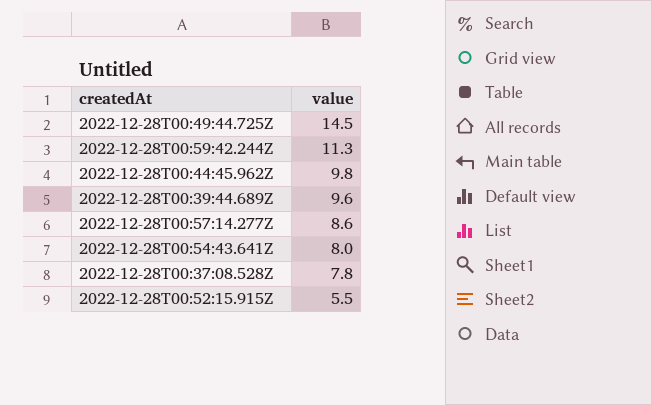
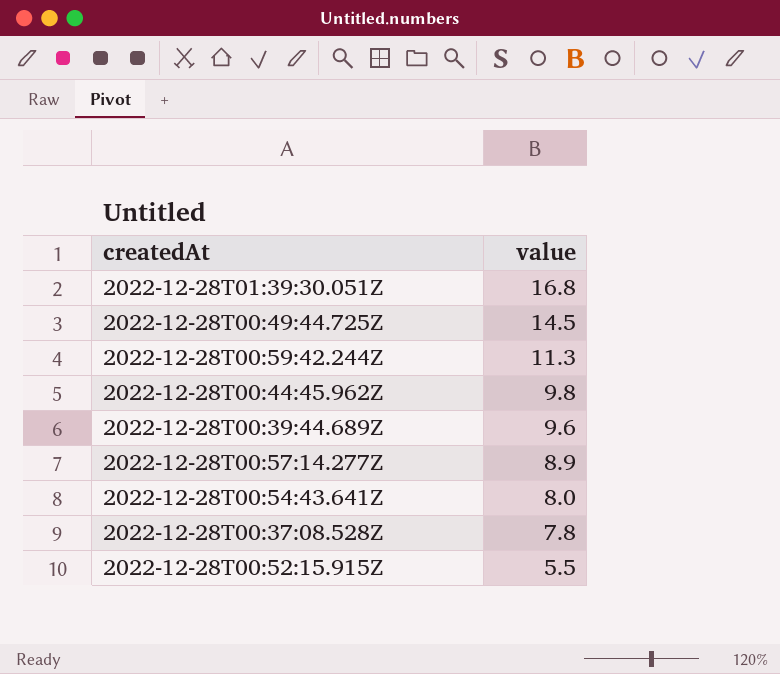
row 2022-12-28T01:39:30.051Z: none -> 16.8
2022-12-28T00:57:14.277Z | value: 8.6 -> 8.9

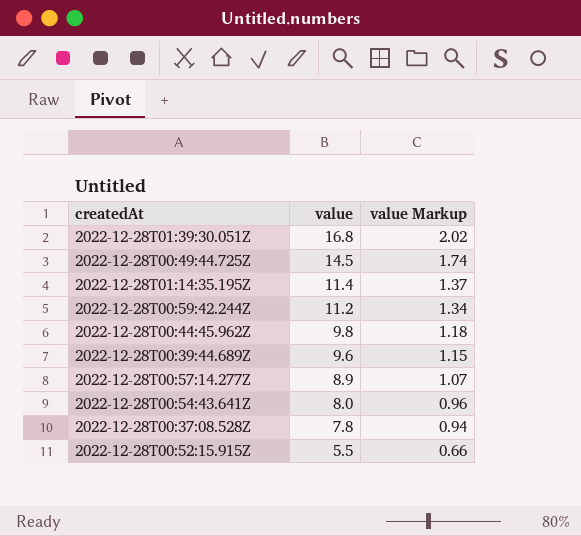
column value Markup | formula: none -> [value] * 0.12
row 2022-12-28T01:14:35.195Z: none -> 11.4 | 1.37
2022-12-28T00:59:42.244Z | value: 11.3 -> 11.2

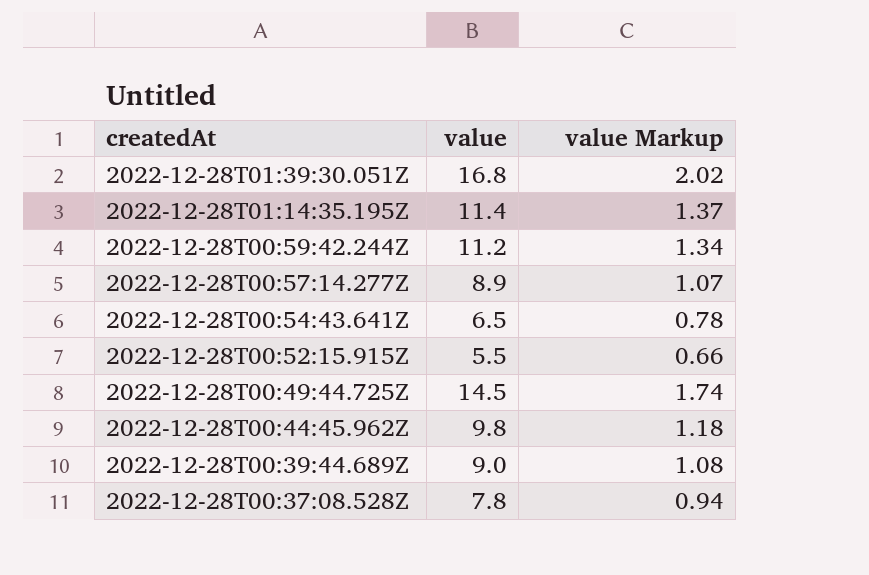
row order: value descending -> createdAt descending
2022-12-28T00:54:43.641Z | value: 8.0 -> 6.5
2022-12-28T00:54:43.641Z | value Markup: 0.96 -> 0.78
2022-12-28T00:39:44.689Z | value: 9.6 -> 9.0
2022-12-28T00:39:44.689Z | value Markup: 1.15 -> 1.08

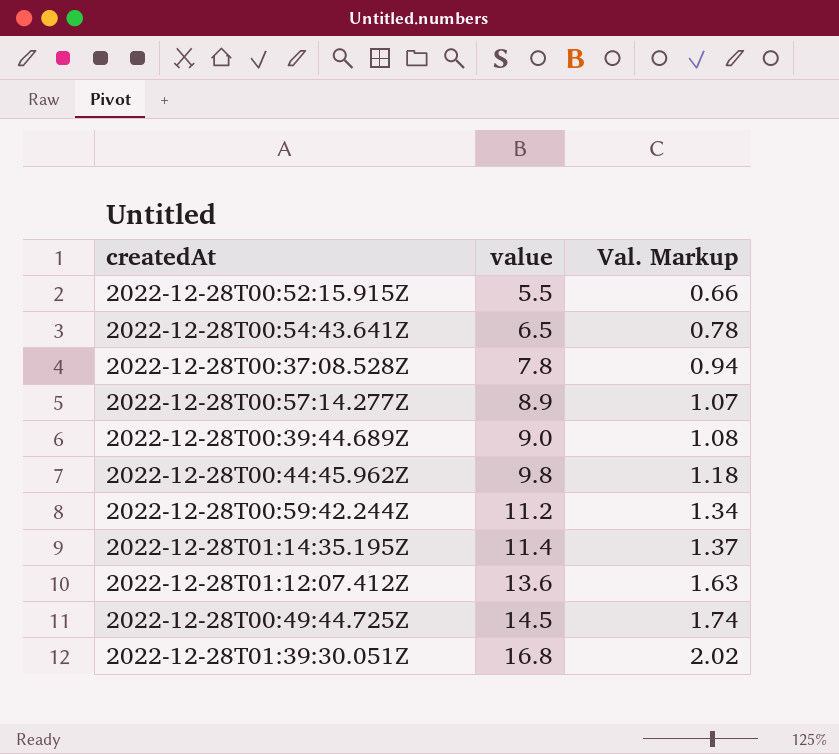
row order: createdAt descending -> value ascending
column name: value Markup -> Val. Markup
row 2022-12-28T01:12:07.412Z: none -> 13.6 | 1.63

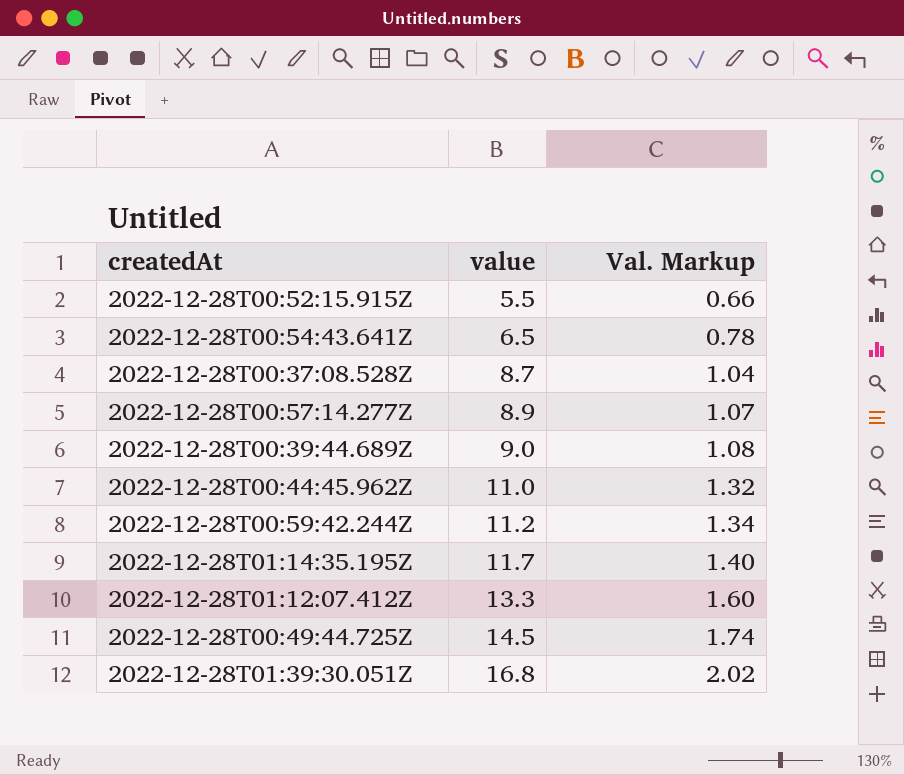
2022-12-28T00:37:08.528Z | value: 7.8 -> 8.7
2022-12-28T00:37:08.528Z | Val. Markup: 0.94 -> 1.04
2022-12-28T00:44:45.962Z | value: 9.8 -> 11.0
2022-12-28T00:44:45.962Z | Val. Markup: 1.18 -> 1.32
2022-12-28T01:14:35.195Z | value: 11.4 -> 11.7
2022-12-28T01:14:35.195Z | Val. Markup: 1.37 -> 1.40
2022-12-28T01:12:07.412Z | value: 13.6 -> 13.3
2022-12-28T01:12:07.412Z | Val. Markup: 1.63 -> 1.60

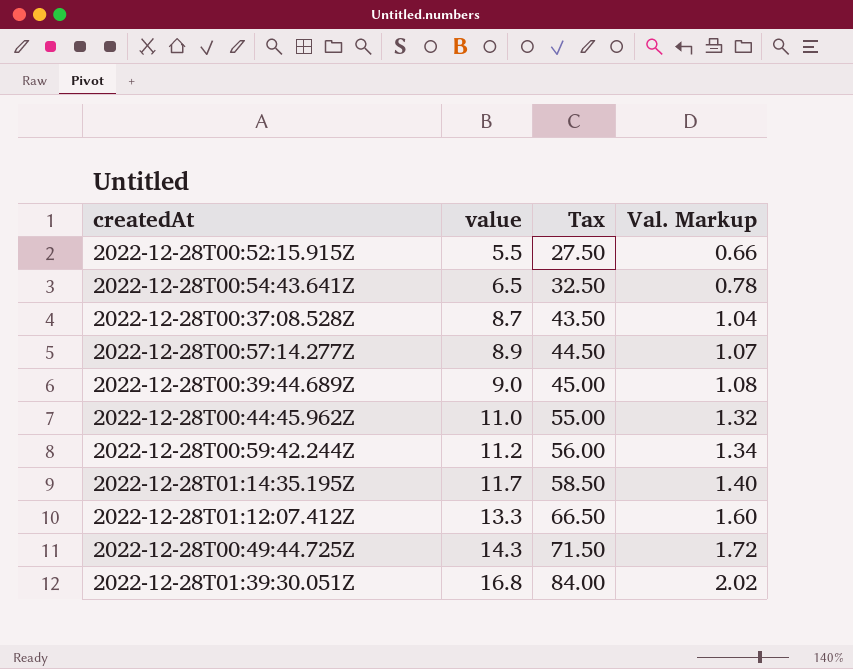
column Tax | formula: none -> [value] * 5
2022-12-28T00:49:44.725Z | value: 14.5 -> 14.3
2022-12-28T00:49:44.725Z | Val. Markup: 1.74 -> 1.72

